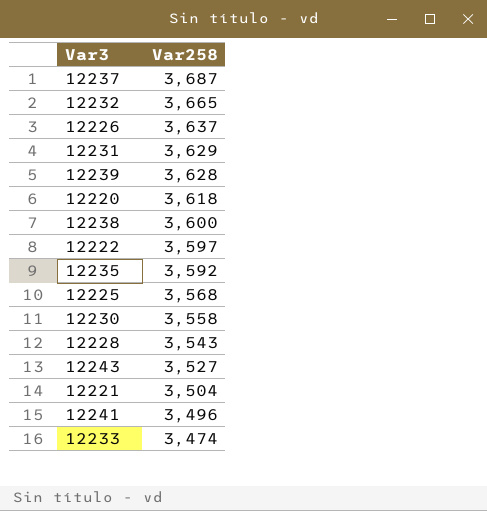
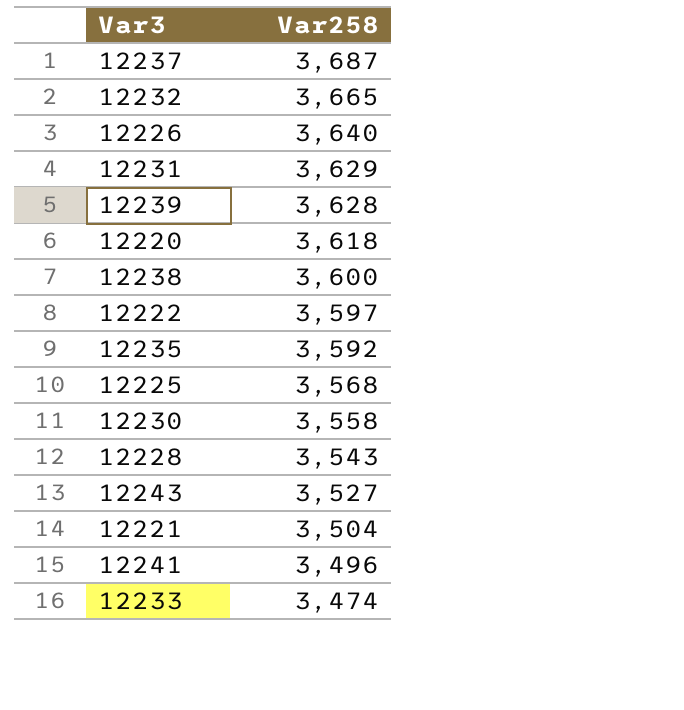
12226 | Var258: 3,637 -> 3,640

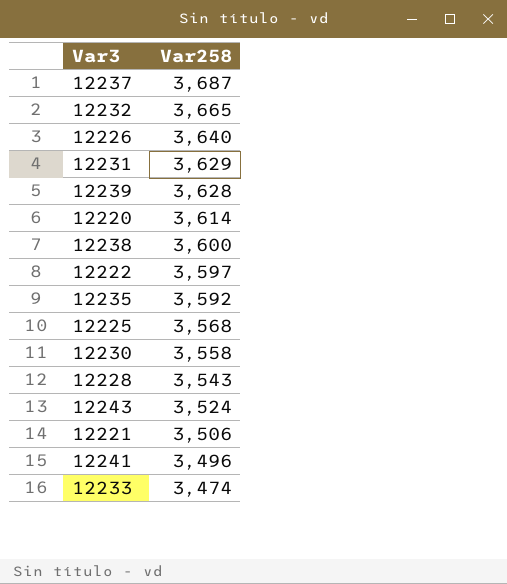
12220 | Var258: 3,618 -> 3,614
12243 | Var258: 3,527 -> 3,524
12221 | Var258: 3,504 -> 3,506

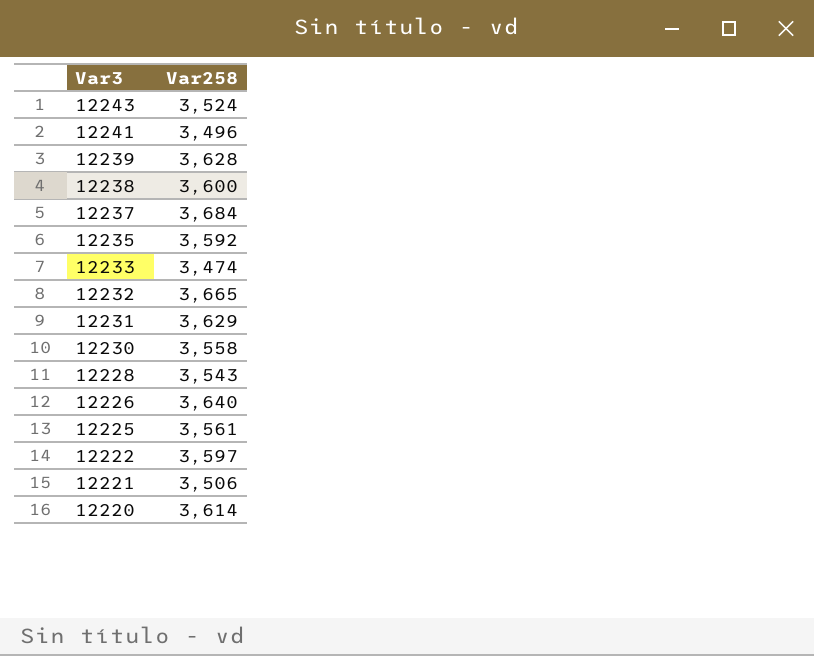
row order: Var258 descending -> Var3 descending
12237 | Var258: 3,687 -> 3,684
12225 | Var258: 3,568 -> 3,561

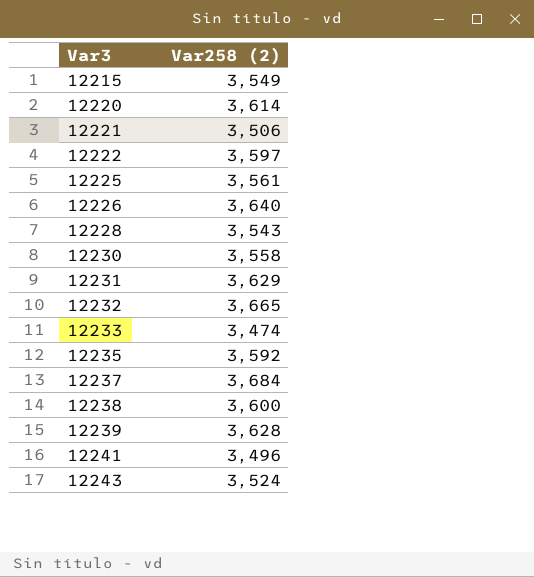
row order: Var3 descending -> Var3 ascending
column name: Var258 -> Var258 (2)
row 12215: none -> 3,549

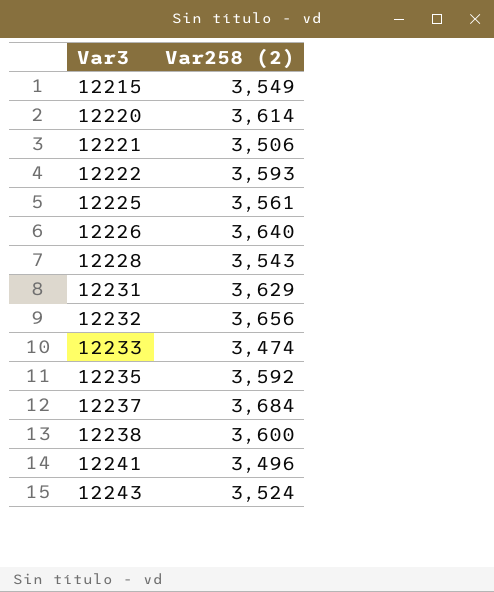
row 12230: 3,558 -> none
row 12239: 3,628 -> none
12222 | Var258 (2): 3,597 -> 3,593
12232 | Var258 (2): 3,665 -> 3,656

